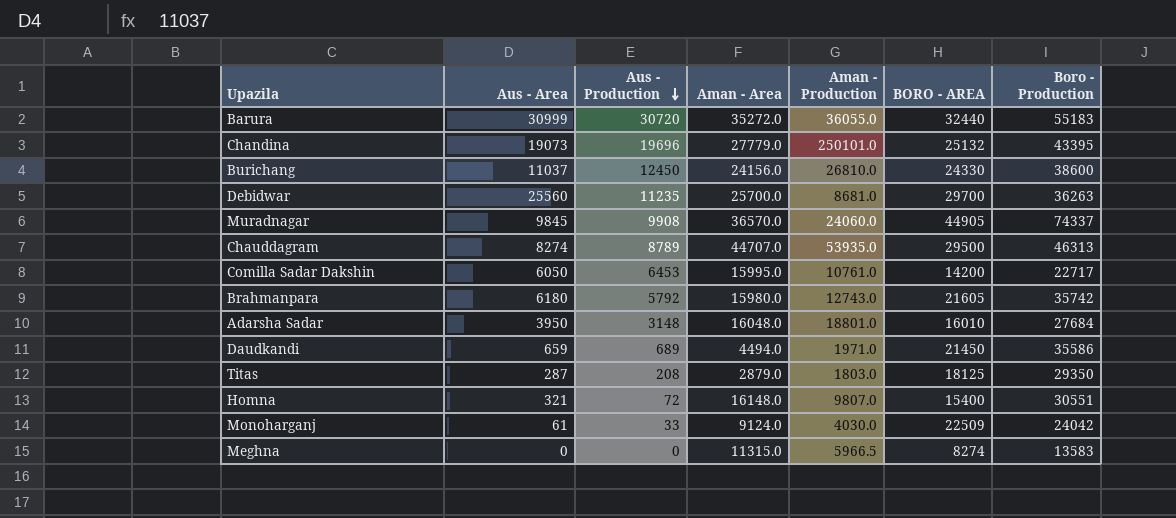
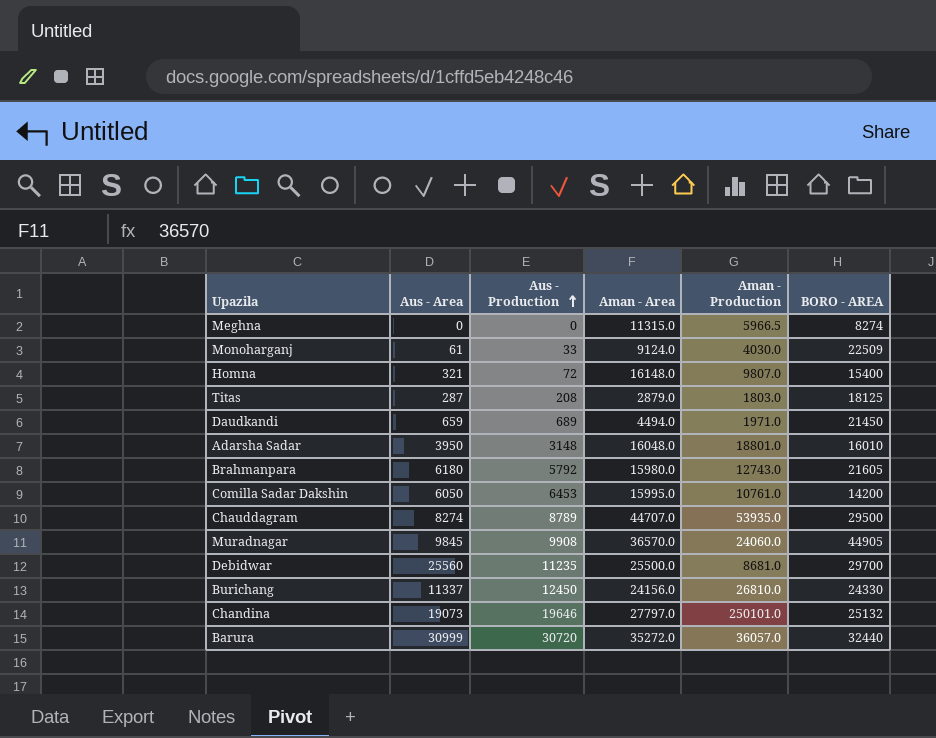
row order: Aus - Production descending -> Aus - Production ascending
column Boro - Production | position: 7 -> none
Debidwar | Aman - Area: 25700.0 -> 25500.0
Burichang | Aus - Area: 11037 -> 11337
Chandina | Aus - Production: 19696 -> 19646
Chandina | Aman - Area: 27779.0 -> 27797.0
Barura | Aman - Production: 36055.0 -> 36057.0

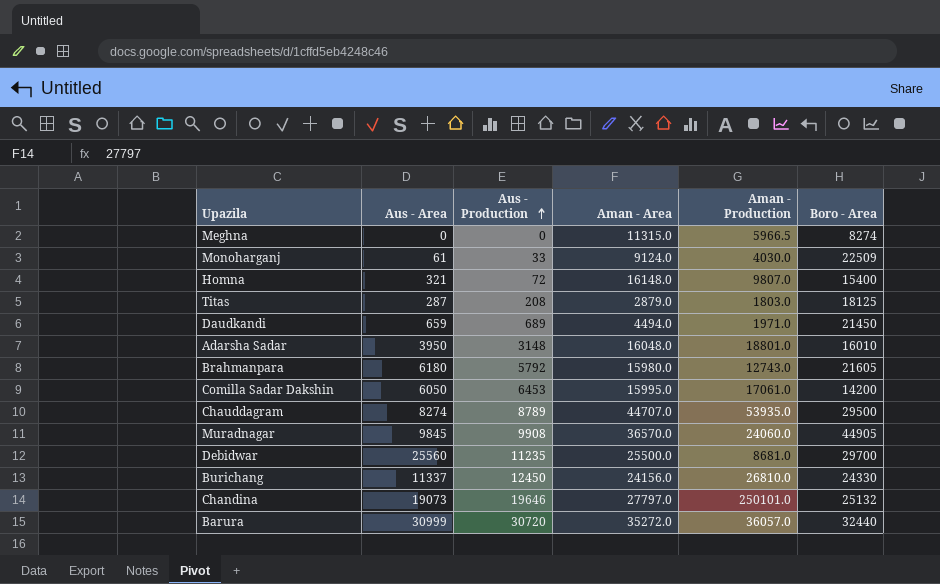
column name: BORO - AREA -> Boro - Area
Comilla Sadar Dakshin | Aman - Production: 10761.0 -> 17061.0

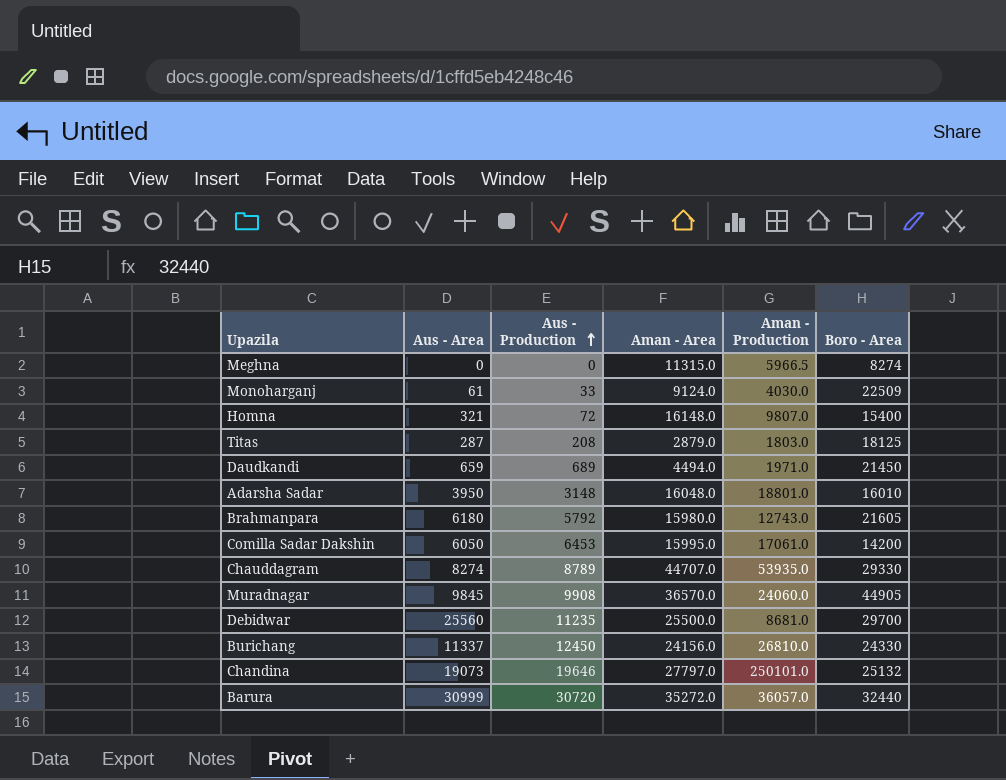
Chauddagram | Boro - Area: 29500 -> 29330

